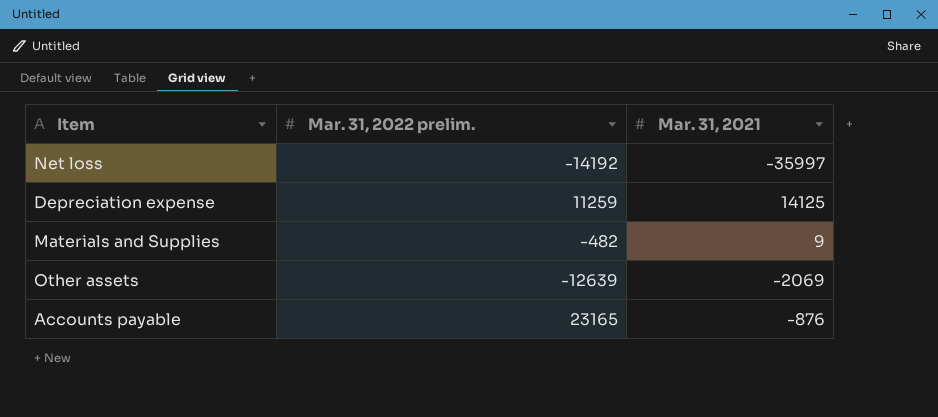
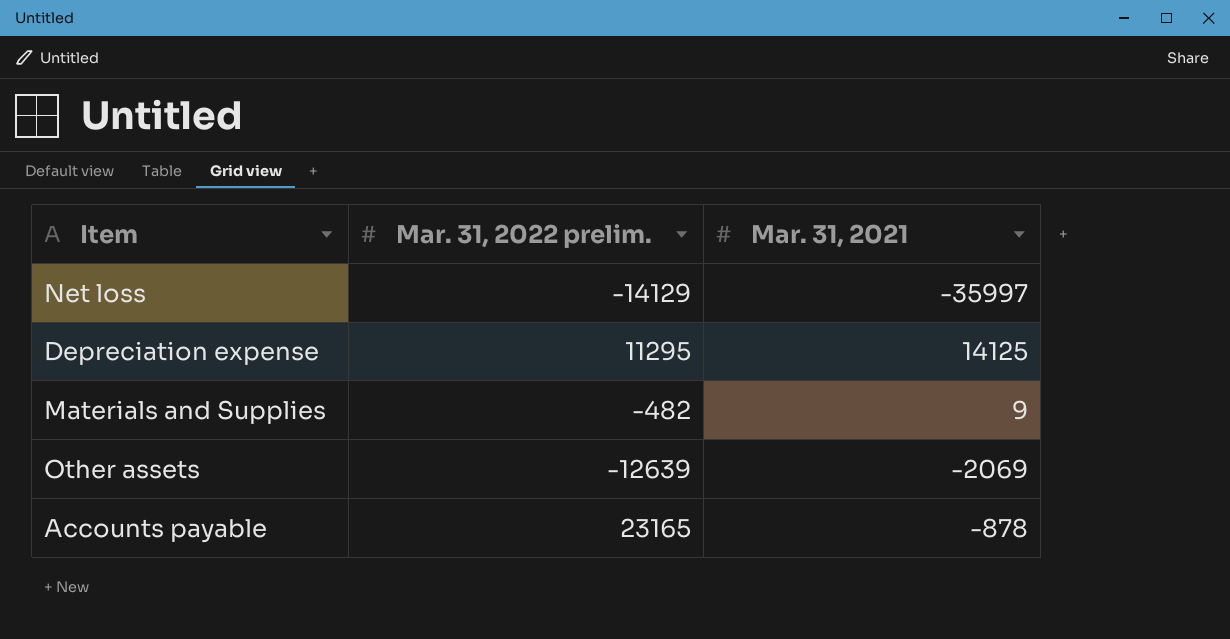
Net loss | Mar. 31, 2022 prelim.: -14192 -> -14129
Depreciation expense | Mar. 31, 2022 prelim.: 11259 -> 11295
Accounts payable | Mar. 31, 2021: -876 -> -878

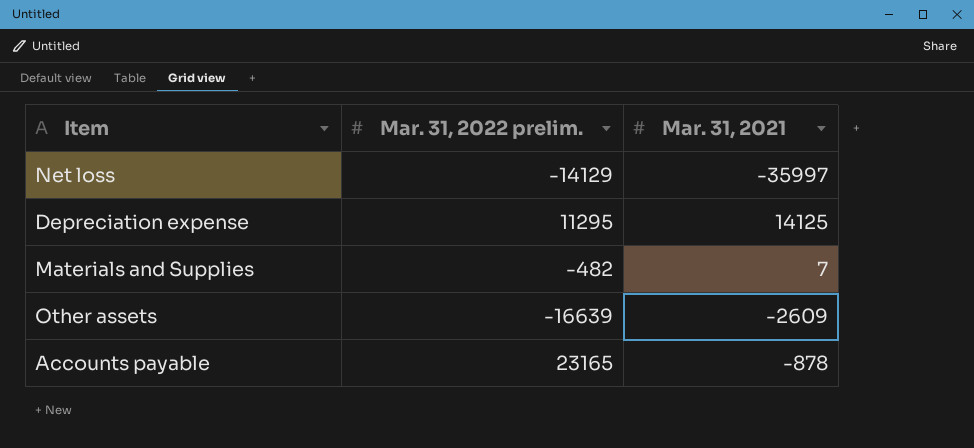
Materials and Supplies | Mar. 31, 2021: 9 -> 7
Other assets | Mar. 31, 2022 prelim.: -12639 -> -16639
Other assets | Mar. 31, 2021: -2069 -> -2609

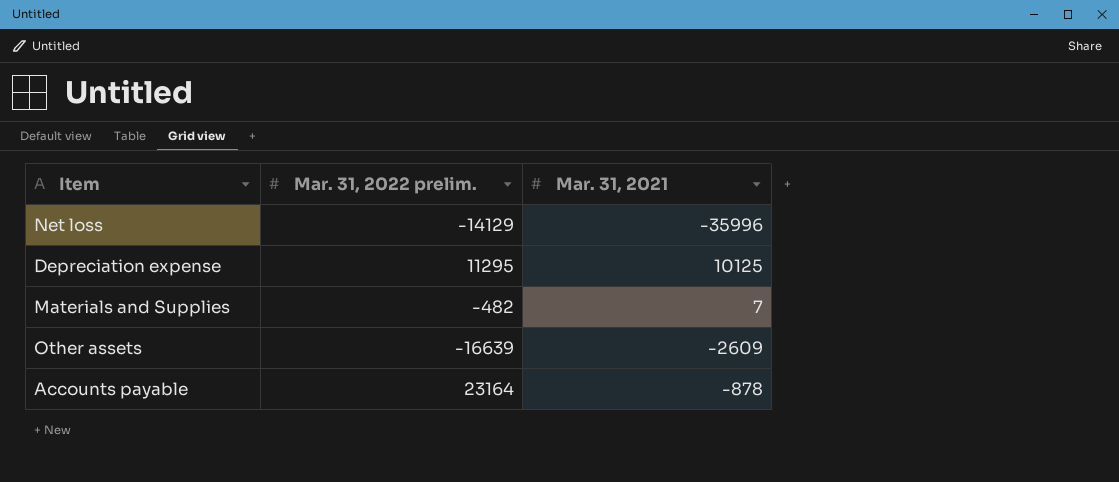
Net loss | Mar. 31, 2021: -35997 -> -35996
Depreciation expense | Mar. 31, 2021: 14125 -> 10125
Accounts payable | Mar. 31, 2022 prelim.: 23165 -> 23164

